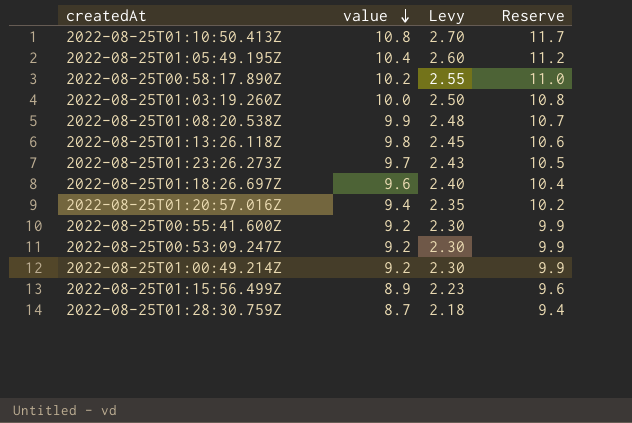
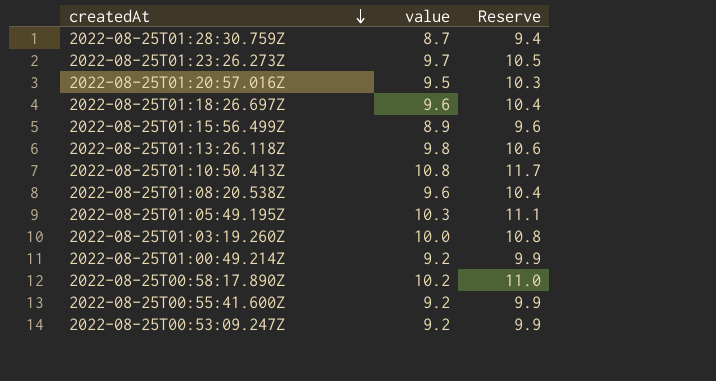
row order: value descending -> createdAt descending
column Levy | formula: [value] * 0.25 -> none
2022-08-25T01:20:57.016Z | value: 9.4 -> 9.5
2022-08-25T01:20:57.016Z | Reserve: 10.2 -> 10.3
2022-08-25T01:08:20.538Z | value: 9.9 -> 9.6
2022-08-25T01:08:20.538Z | Reserve: 10.7 -> 10.4
2022-08-25T01:05:49.195Z | value: 10.4 -> 10.3
2022-08-25T01:05:49.195Z | Reserve: 11.2 -> 11.1

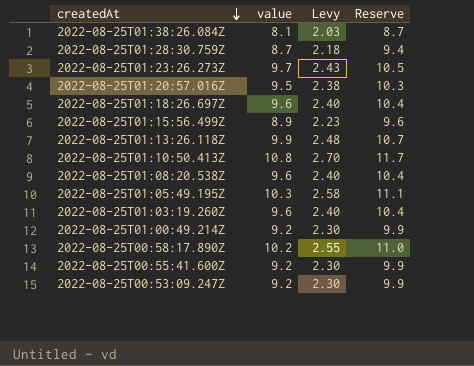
column Levy | formula: none -> [value] * 0.25
row 2022-08-25T01:38:26.084Z: none -> 8.1 | 2.03 | 8.7
2022-08-25T01:13:26.118Z | value: 9.8 -> 9.9
2022-08-25T01:13:26.118Z | Reserve: 10.6 -> 10.7
2022-08-25T01:03:19.260Z | value: 10.0 -> 9.6
2022-08-25T01:03:19.260Z | Reserve: 10.8 -> 10.4

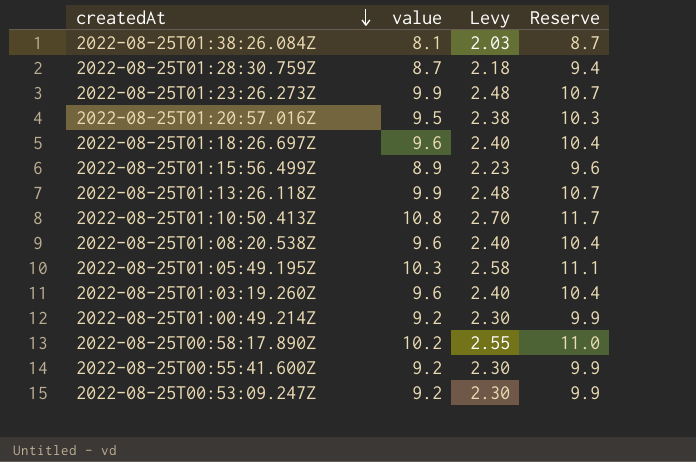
2022-08-25T01:23:26.273Z | value: 9.7 -> 9.9
2022-08-25T01:23:26.273Z | Levy: 2.43 -> 2.48
2022-08-25T01:23:26.273Z | Reserve: 10.5 -> 10.7

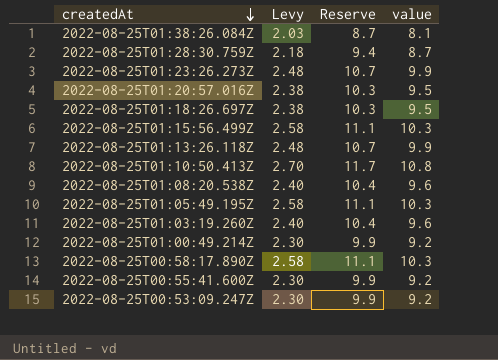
column value | position: 2 -> 4
2022-08-25T01:18:26.697Z | Levy: 2.40 -> 2.38
2022-08-25T01:18:26.697Z | Reserve: 10.4 -> 10.3
2022-08-25T01:18:26.697Z | value: 9.6 -> 9.5
2022-08-25T01:15:56.499Z | Levy: 2.23 -> 2.58
2022-08-25T01:15:56.499Z | Reserve: 9.6 -> 11.1
2022-08-25T01:15:56.499Z | value: 8.9 -> 10.3
2022-08-25T00:58:17.890Z | Levy: 2.55 -> 2.58
2022-08-25T00:58:17.890Z | Reserve: 11.0 -> 11.1
2022-08-25T00:58:17.890Z | value: 10.2 -> 10.3

